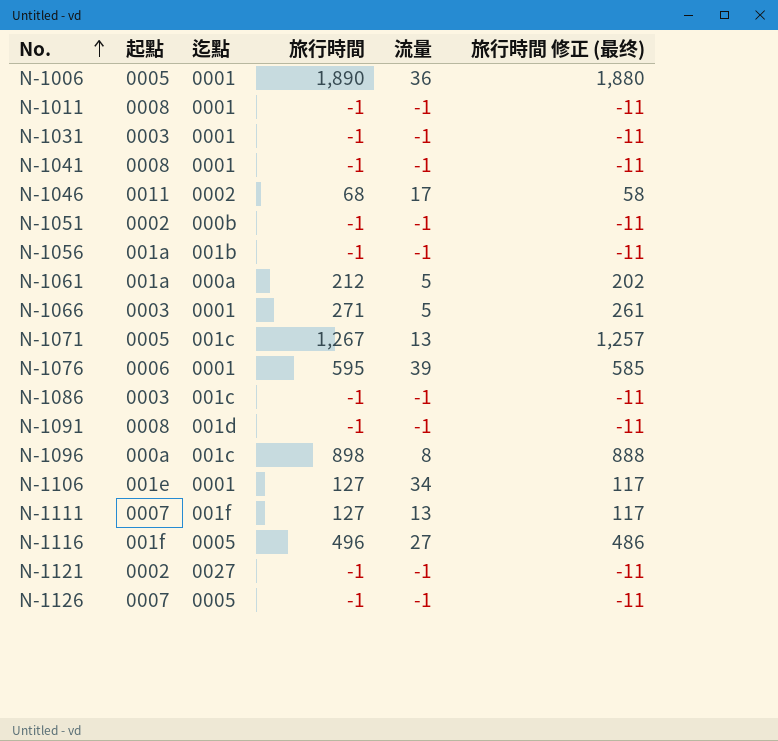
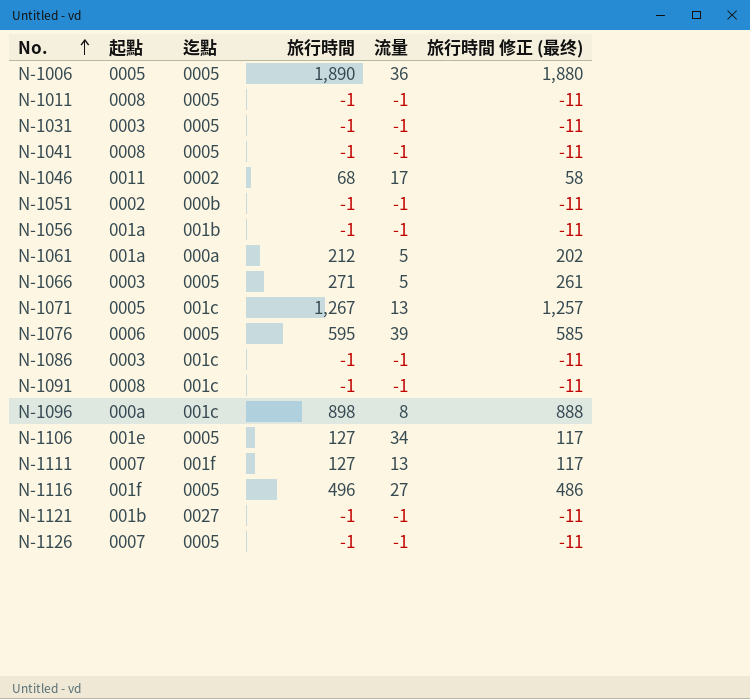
N-1006 | 迄點: 0001 -> 0005
N-1011 | 迄點: 0001 -> 0005
N-1031 | 迄點: 0001 -> 0005
N-1041 | 迄點: 0001 -> 0005
N-1066 | 迄點: 0001 -> 0005
N-1076 | 迄點: 0001 -> 0005
N-1091 | 迄點: 001d -> 001c
N-1106 | 迄點: 0001 -> 0005
N-1121 | 起點: 0002 -> 001b

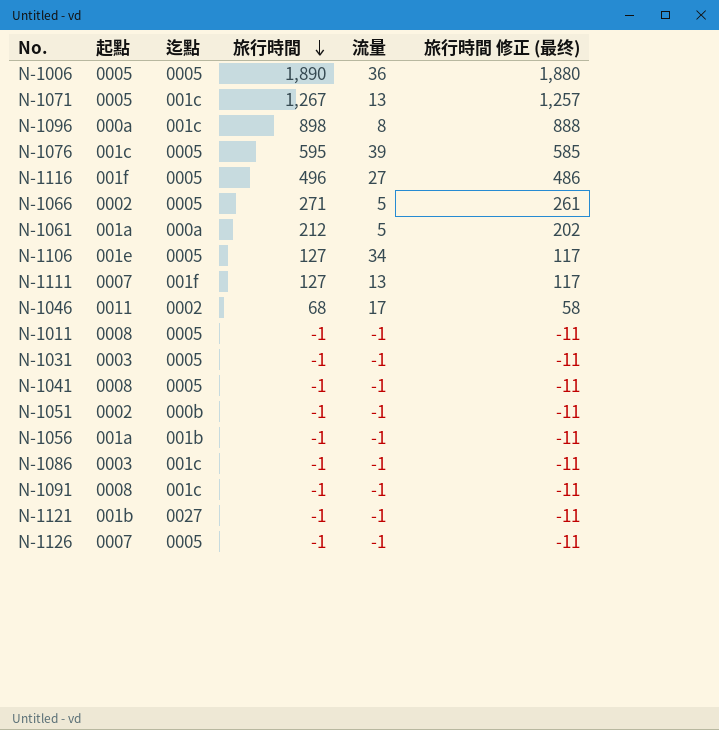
row order: No. ascending -> 旅行時間 descending
N-1076 | 起點: 0006 -> 001c
N-1066 | 起點: 0003 -> 0002

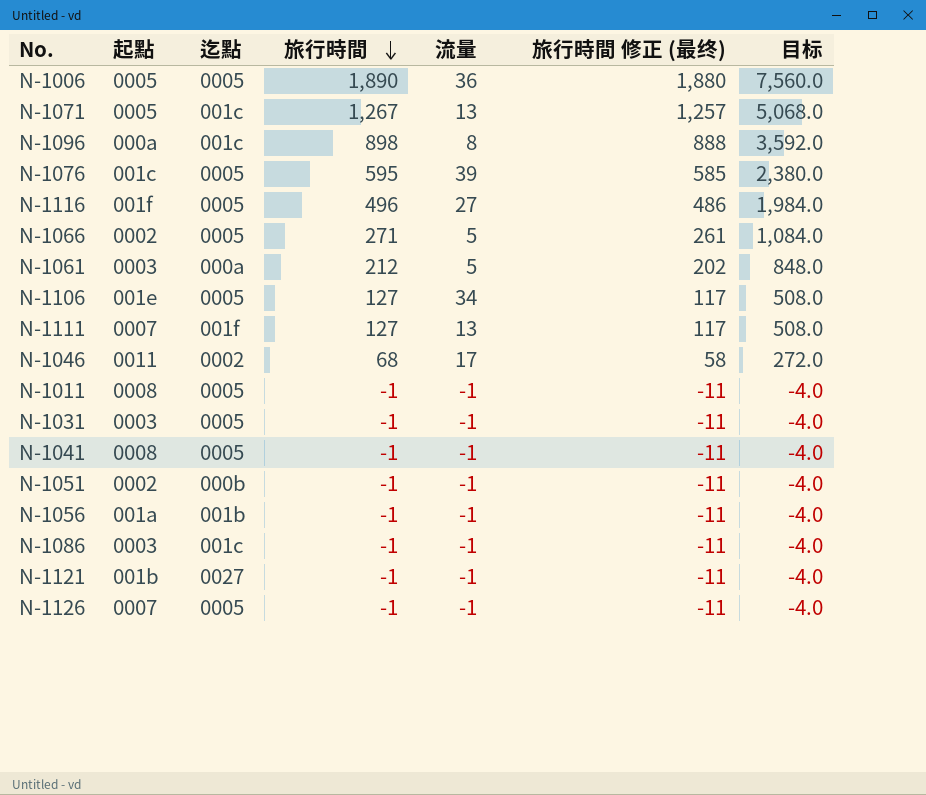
column 目标 | formula: none -> [旅行時間] * 4
row N-1091: 0008 | 001c | -1 | -1 | -11 -> none
N-1061 | 起點: 001a -> 0003

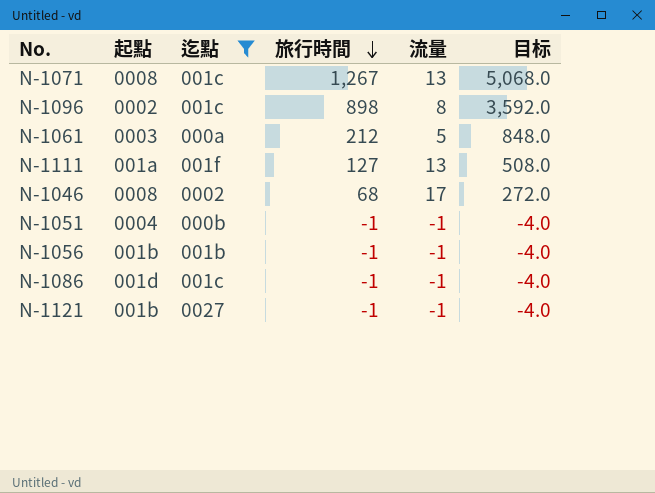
filter: none -> 迄點 != 0005
column 旅行時間 修正 (最终) | formula: [旅行時間] - 10 -> none
N-1071 | 起點: 0005 -> 0008
N-1096 | 起點: 000a -> 0002
N-1111 | 起點: 0007 -> 001a
N-1046 | 起點: 0011 -> 0008
N-1051 | 起點: 0002 -> 0004
N-1056 | 起點: 001a -> 001b
N-1086 | 起點: 0003 -> 001d

